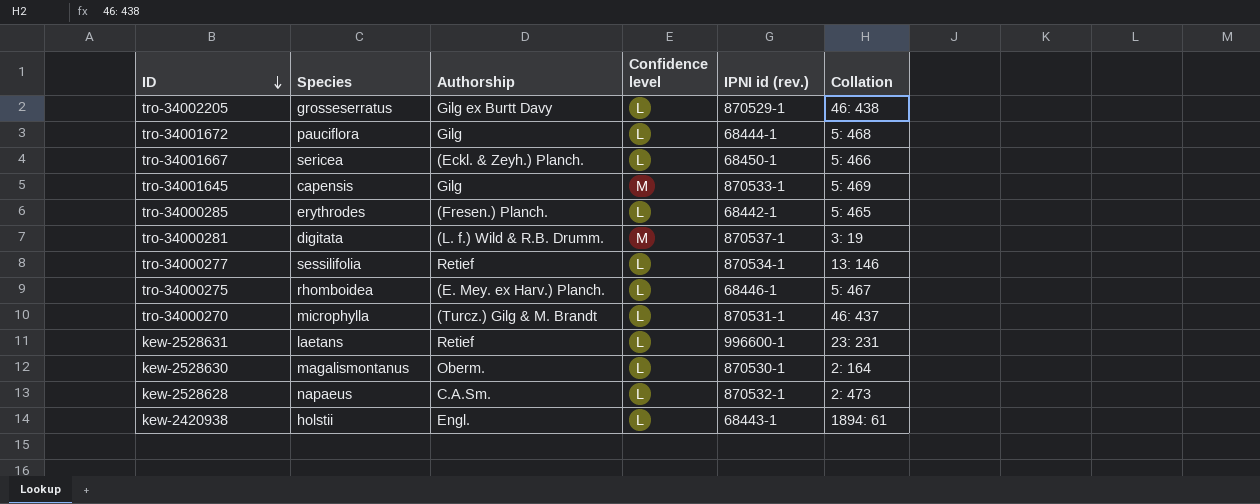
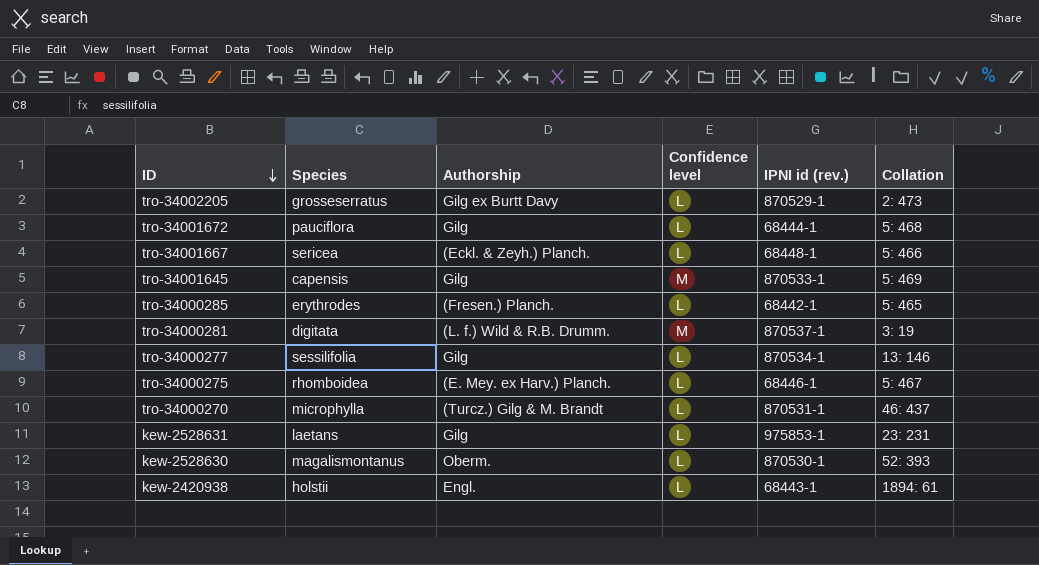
row kew-2528628: napaeus | C.A.Sm. | L | 870532-1 | 2: 473 -> none
tro-34002205 | Collation: 46: 438 -> 2: 473
tro-34001667 | IPNI id (rev.): 68450-1 -> 68448-1
tro-34000277 | Authorship: Retief -> Gilg
kew-2528631 | Authorship: Retief -> Gilg
kew-2528631 | IPNI id (rev.): 996600-1 -> 975853-1
kew-2528630 | Collation: 2: 164 -> 52: 393

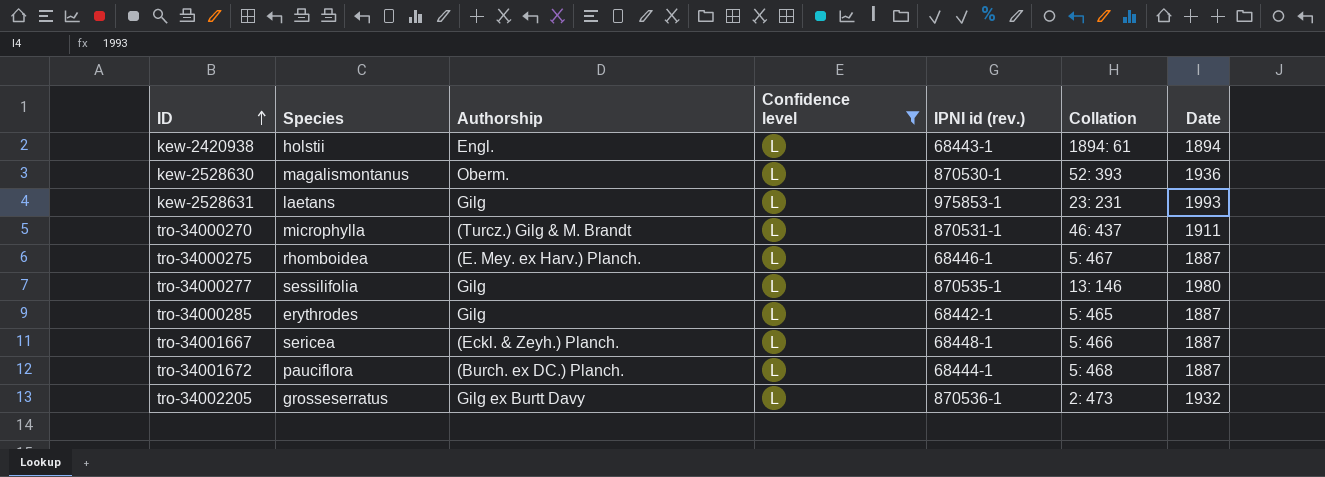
filter: none -> Confidence level = L
row order: ID descending -> ID ascending
column Date | position: none -> 7
tro-34000277 | IPNI id (rev.): 870534-1 -> 870535-1
tro-34000285 | Authorship: (Fresen.) Planch. -> Gilg
tro-34001672 | Authorship: Gilg -> (Burch. ex DC.) Planch.
tro-34002205 | IPNI id (rev.): 870529-1 -> 870536-1

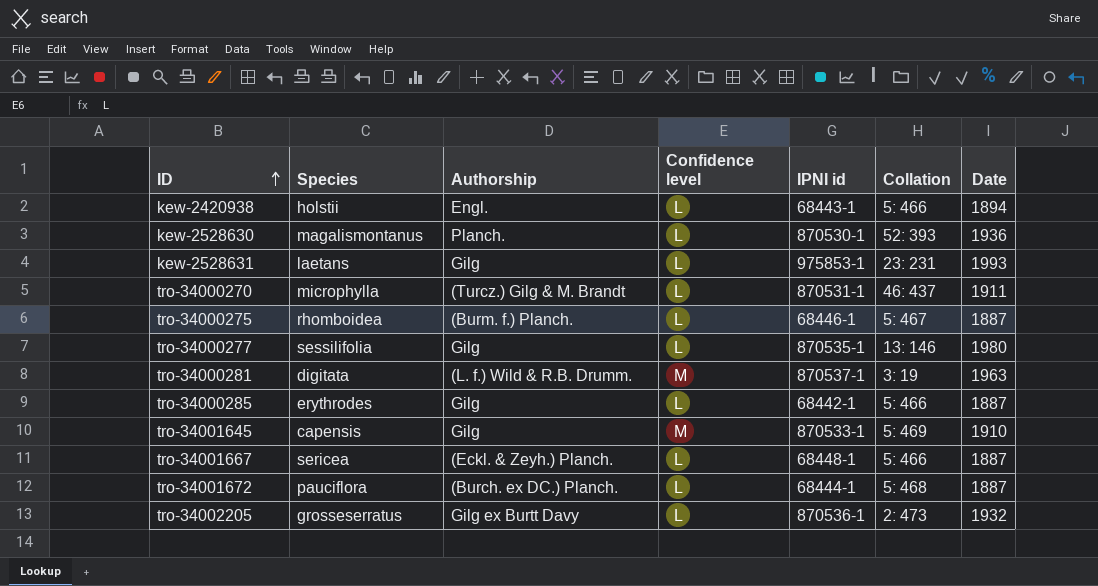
filter: Confidence level = L -> none
column name: IPNI id (rev.) -> IPNI id
kew-2420938 | Collation: 1894: 61 -> 5: 466
kew-2528630 | Authorship: Oberm. -> Planch.
tro-34000275 | Authorship: (E. Mey. ex Harv.) Planch. -> (Burm. f.) Planch.
tro-34000285 | Collation: 5: 465 -> 5: 466

